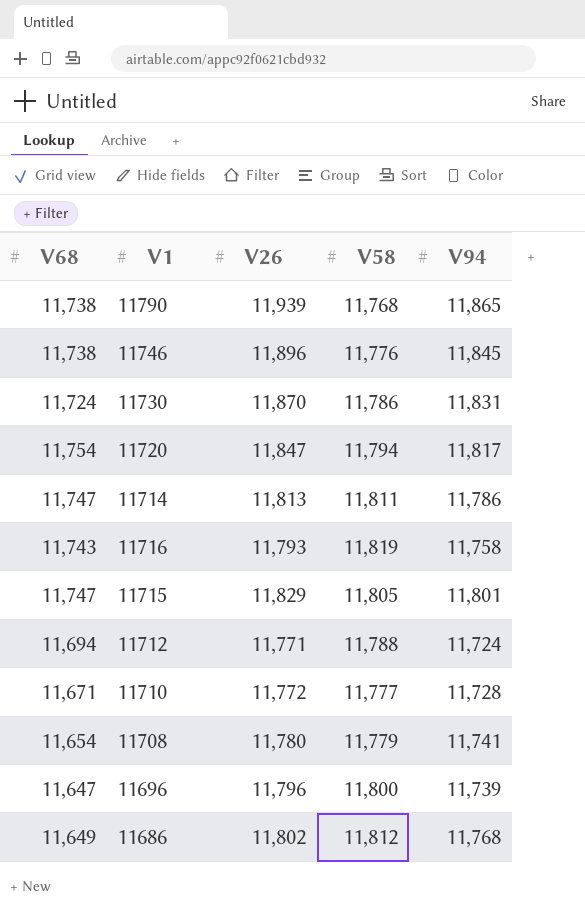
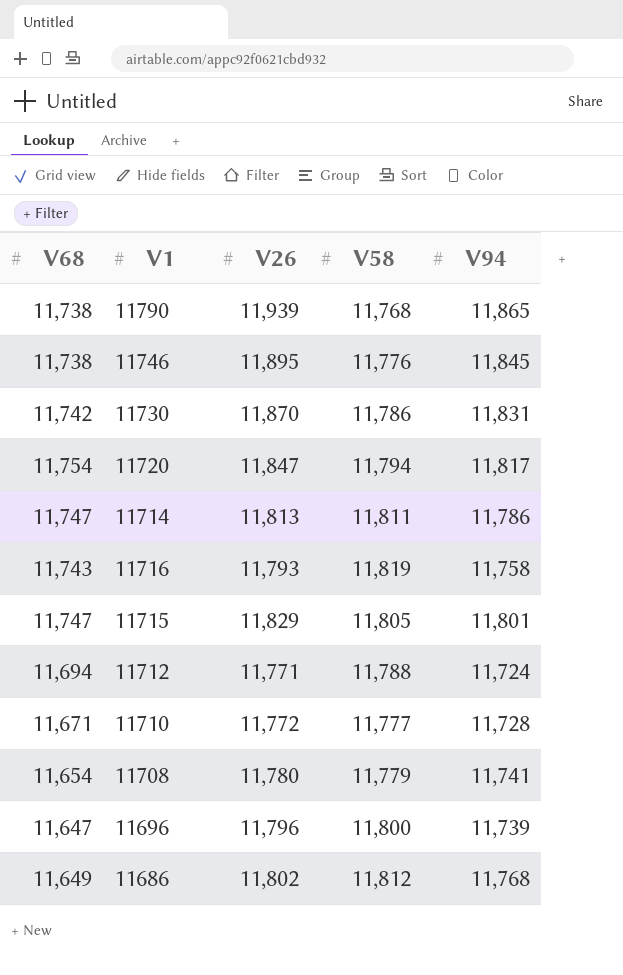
11746 | V26: 11,896 -> 11,895
11730 | V68: 11,724 -> 11,742

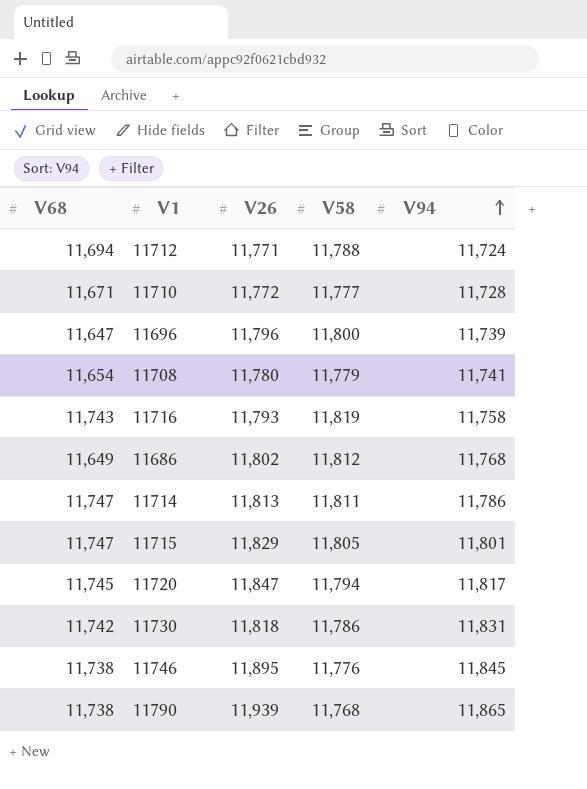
row order: none -> V94 ascending
11720 | V68: 11,754 -> 11,745
11730 | V26: 11,870 -> 11,818

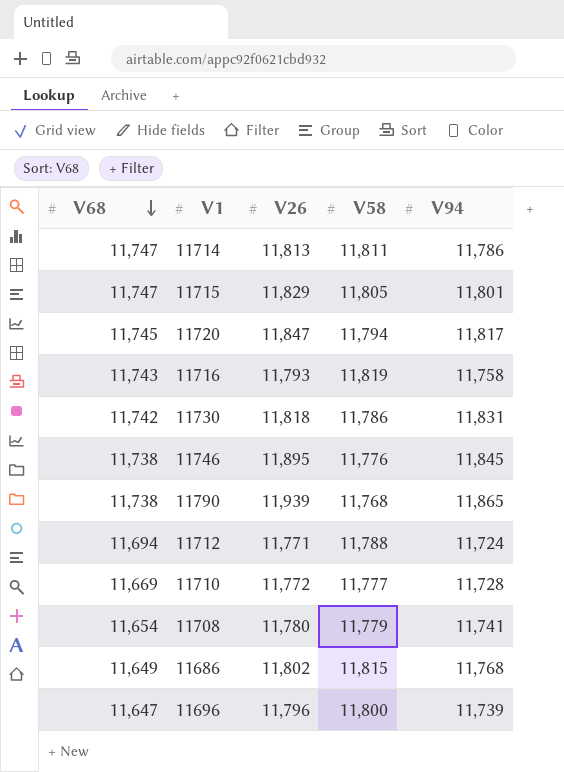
row order: V94 ascending -> V68 descending
11710 | V68: 11,671 -> 11,669
11686 | V58: 11,812 -> 11,815

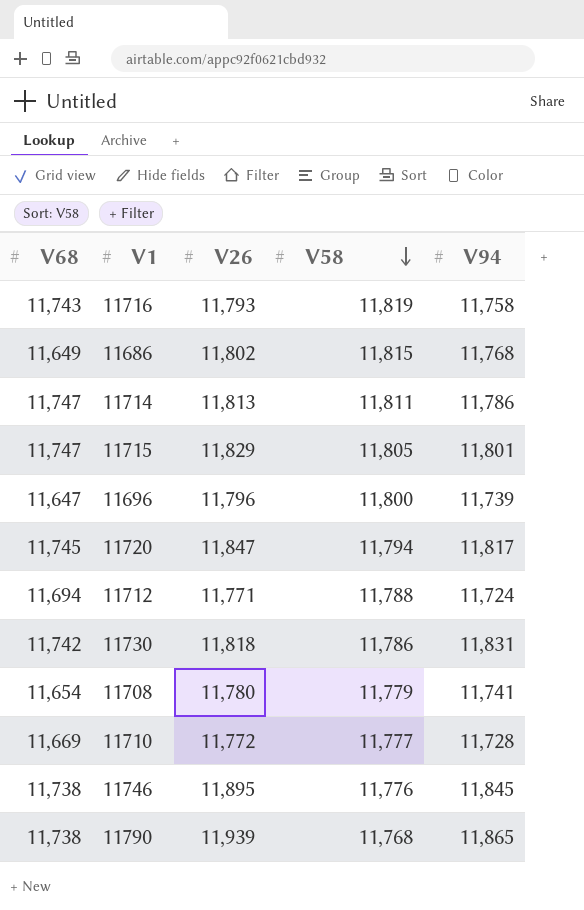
row order: V68 descending -> V58 descending

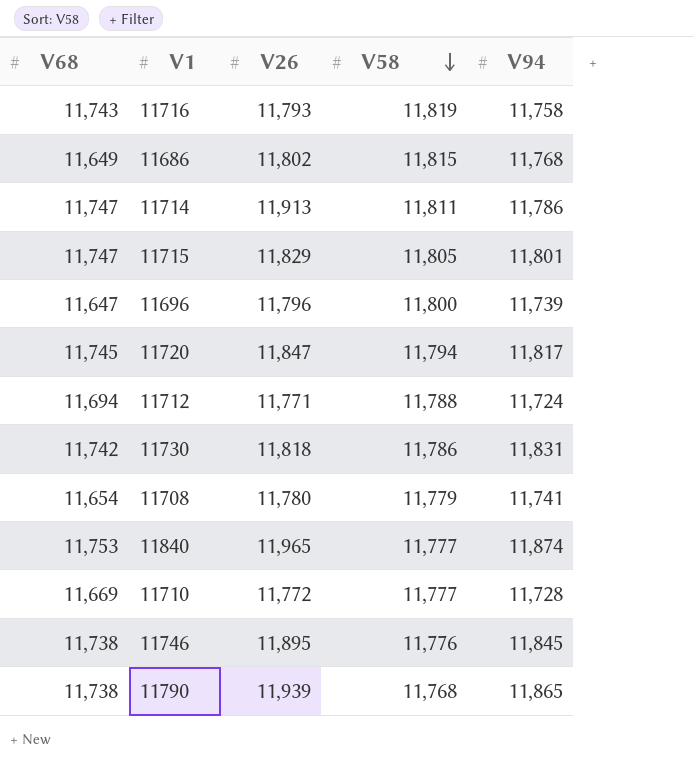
11714 | V26: 11,813 -> 11,913
row 11840: none -> 11,753 | 11,965 | 11,777 | 11,874

